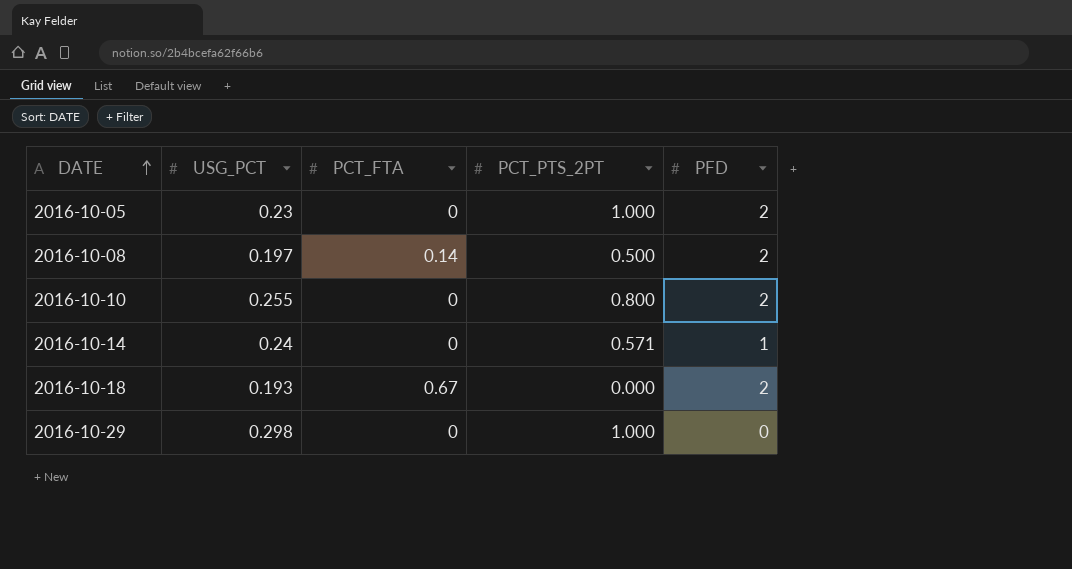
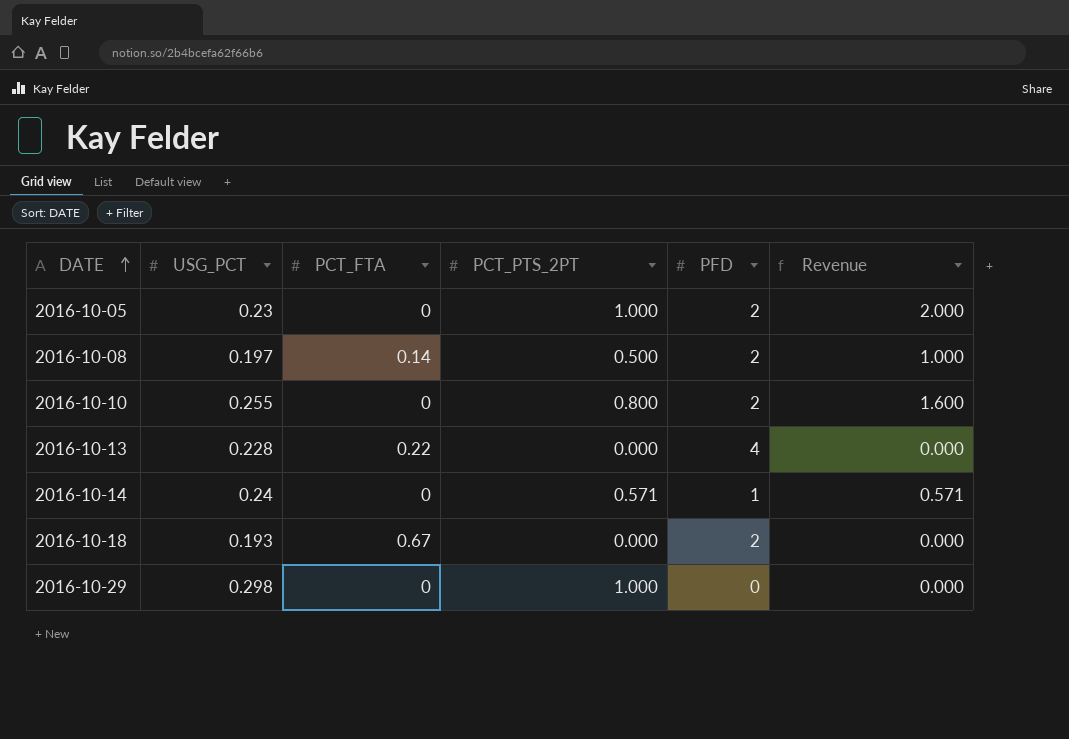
column Revenue | formula: none -> [PCT_PTS_2PT] * [PFD]
row 2016-10-13: none -> 0.228 | 0.22 | 0.000 | 4 | 0.000

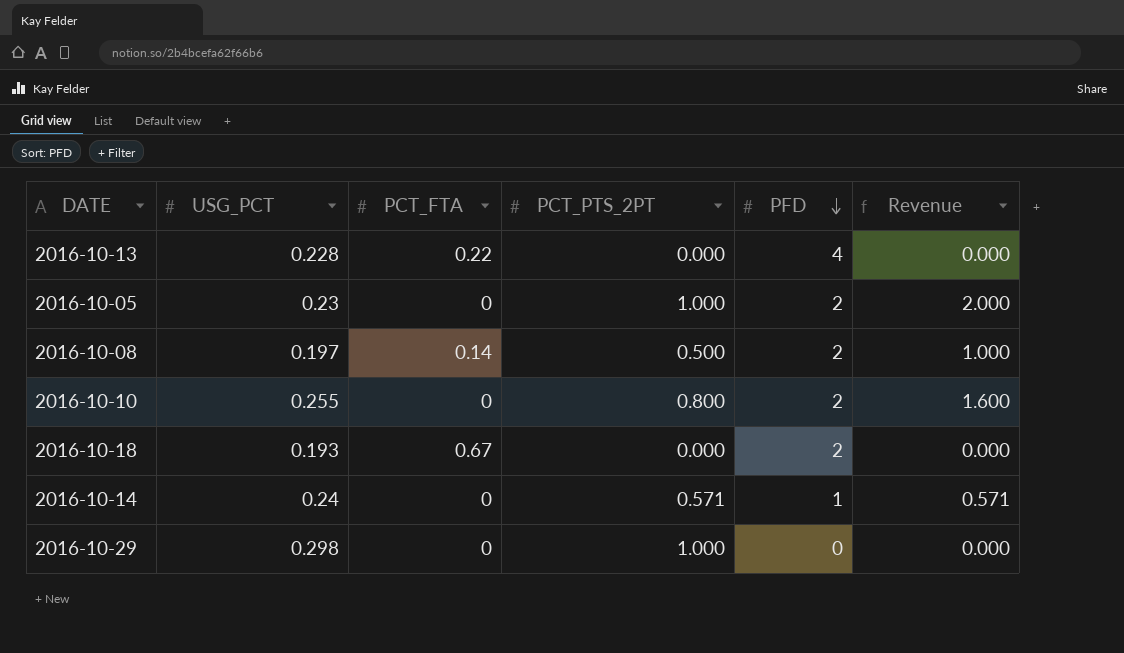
row order: DATE ascending -> PFD descending

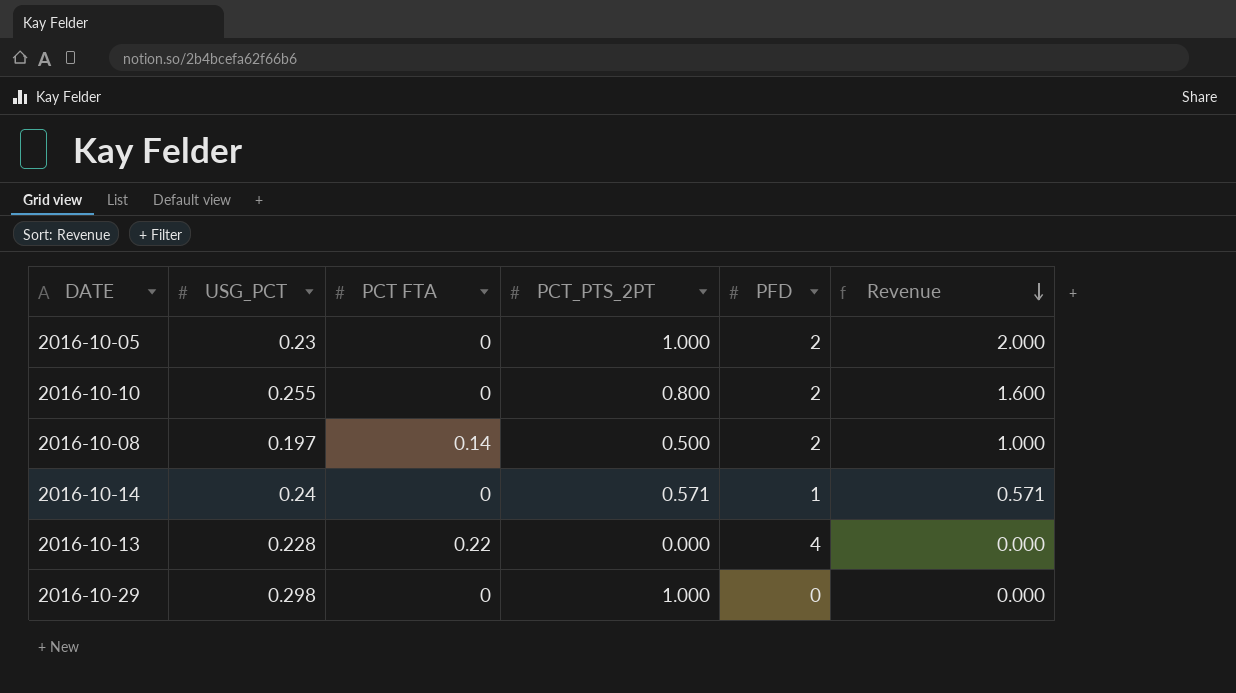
row order: PFD descending -> Revenue descending
column name: PCT_FTA -> PCT FTA
row 2016-10-18: 0.193 | 0.67 | 0.000 | 2 | 0.000 -> none

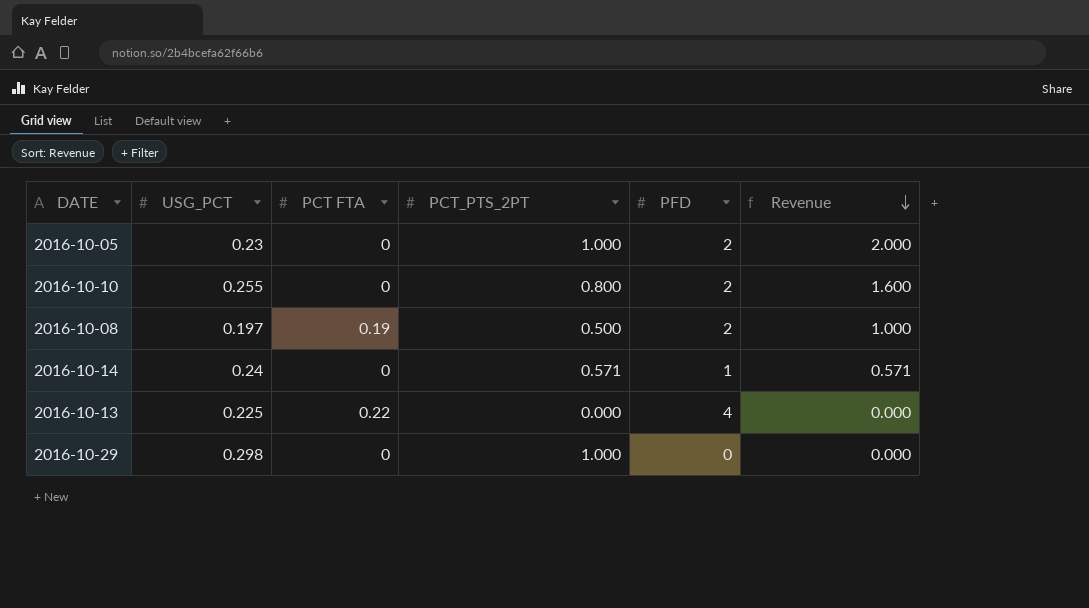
2016-10-08 | PCT FTA: 0.14 -> 0.19
2016-10-13 | USG_PCT: 0.228 -> 0.225

